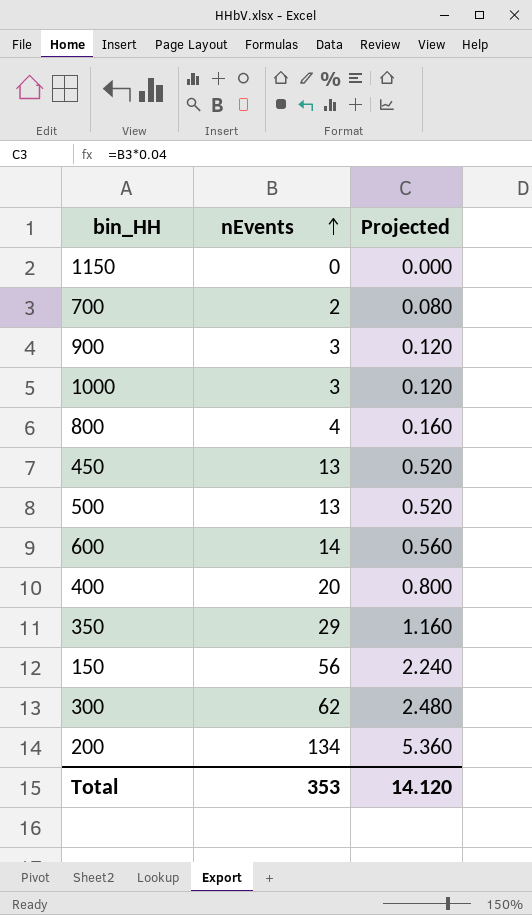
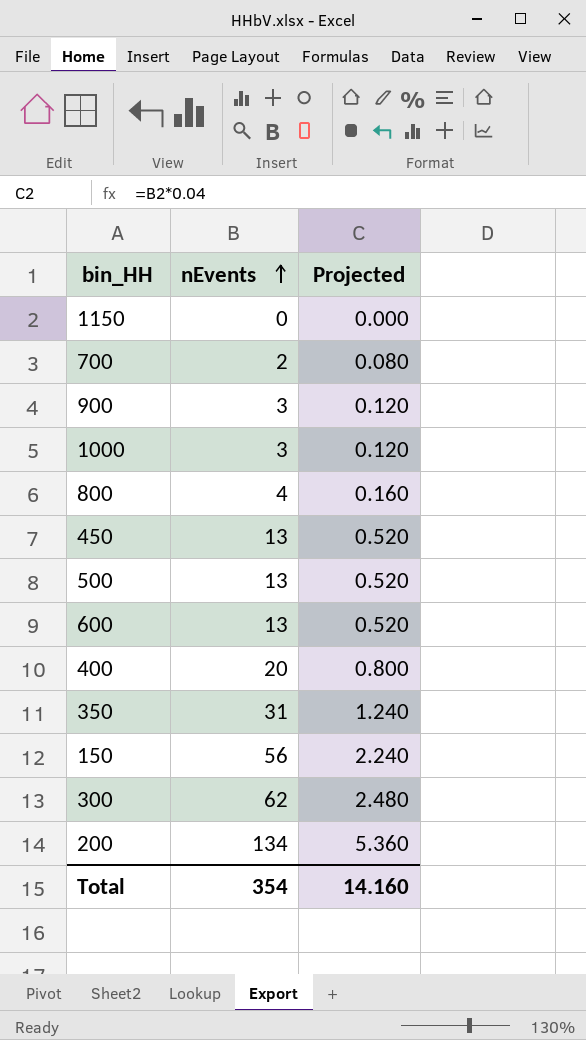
600 | nEvents: 14 -> 13
600 | Projected: 0.560 -> 0.520
350 | nEvents: 29 -> 31
350 | Projected: 1.160 -> 1.240
Total | nEvents: 353 -> 354
Total | Projected: 14.120 -> 14.160

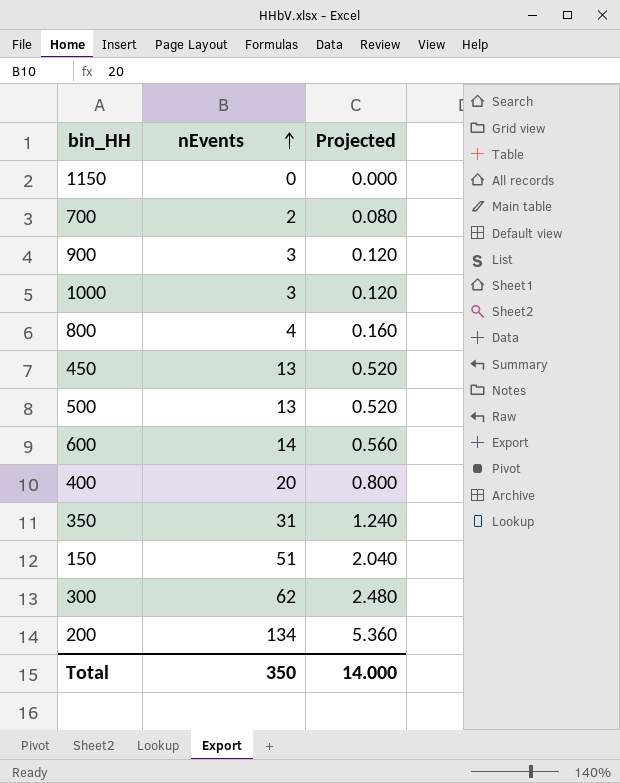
600 | nEvents: 13 -> 14
600 | Projected: 0.520 -> 0.560
150 | nEvents: 56 -> 51
150 | Projected: 2.240 -> 2.040
Total | nEvents: 354 -> 350
Total | Projected: 14.160 -> 14.000

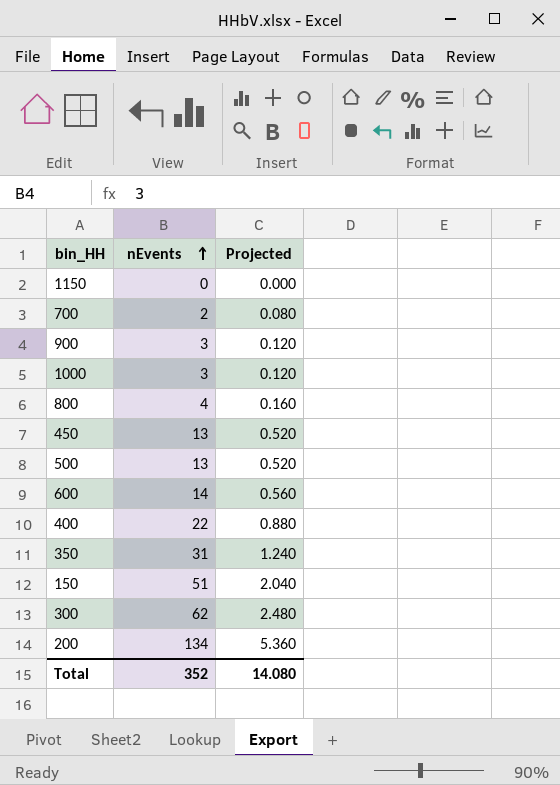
400 | nEvents: 20 -> 22
400 | Projected: 0.800 -> 0.880
Total | nEvents: 350 -> 352
Total | Projected: 14.000 -> 14.080

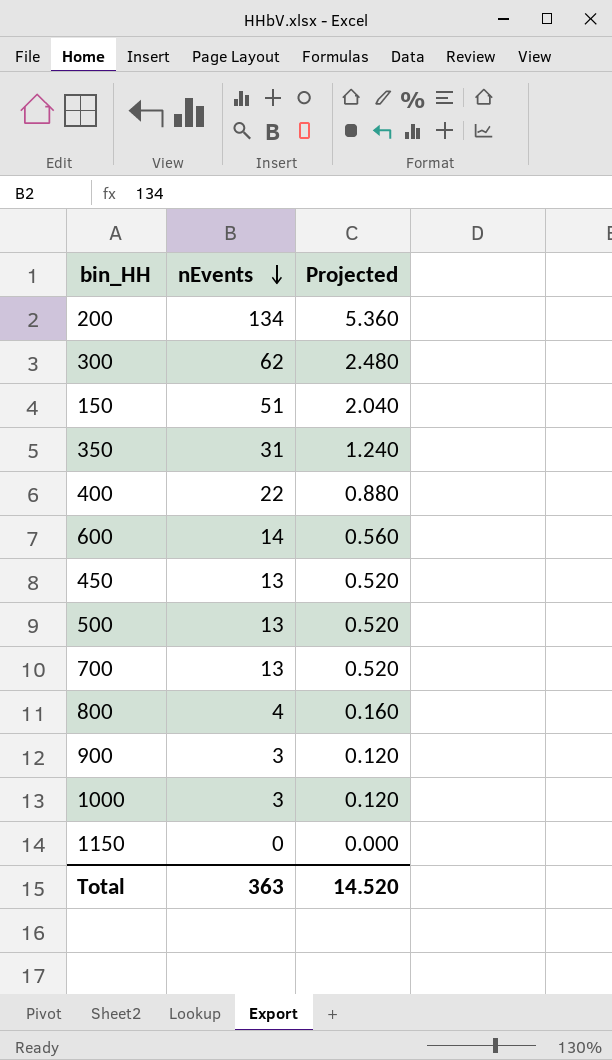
row order: nEvents ascending -> nEvents descending
700 | nEvents: 2 -> 13
700 | Projected: 0.080 -> 0.520
Total | nEvents: 352 -> 363
Total | Projected: 14.080 -> 14.520

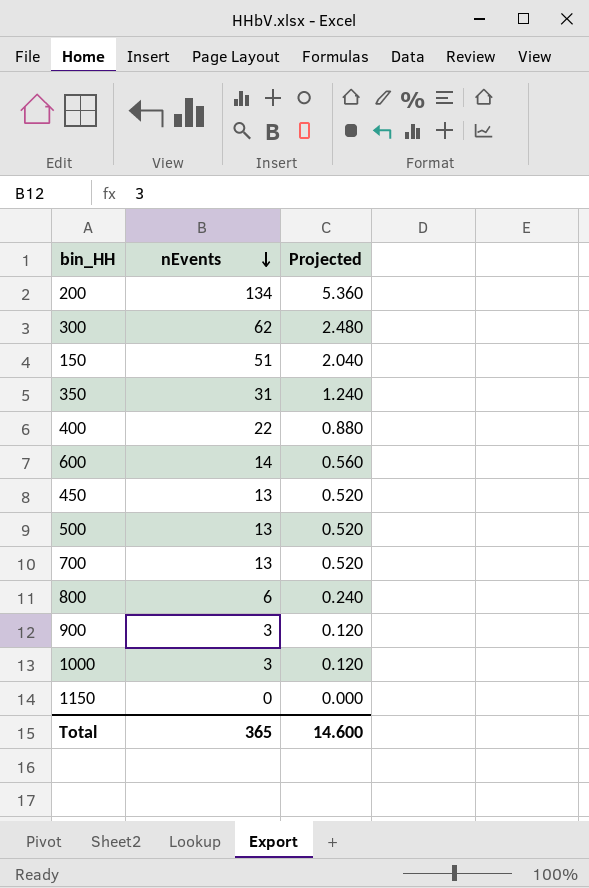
800 | nEvents: 4 -> 6
800 | Projected: 0.160 -> 0.240
Total | nEvents: 363 -> 365
Total | Projected: 14.520 -> 14.600

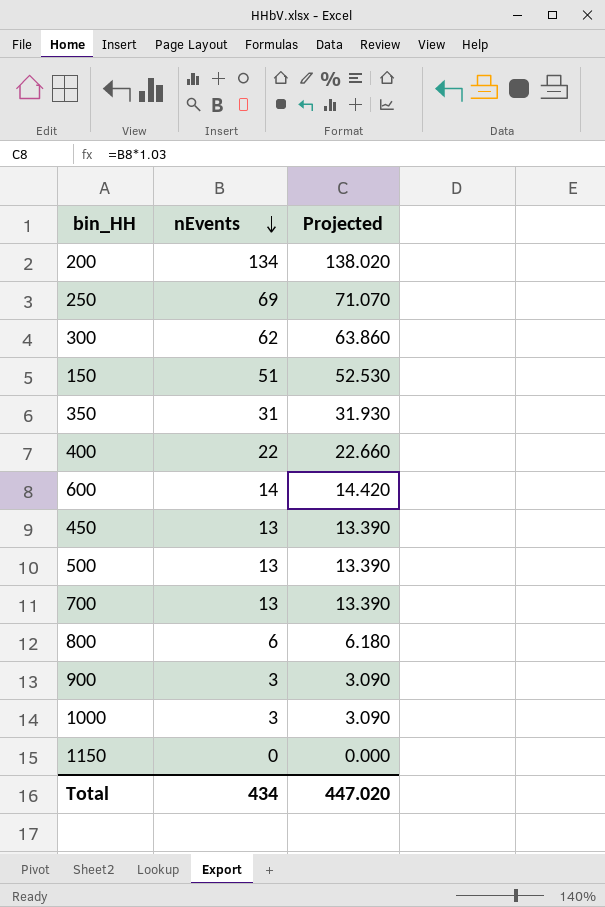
column Projected | formula: [nEvents] * 0.04 -> [nEvents] * 1.03
row 250: none -> 69 | 71.070
Total | nEvents: 365 -> 434
Total | Projected: 14.600 -> 447.020

